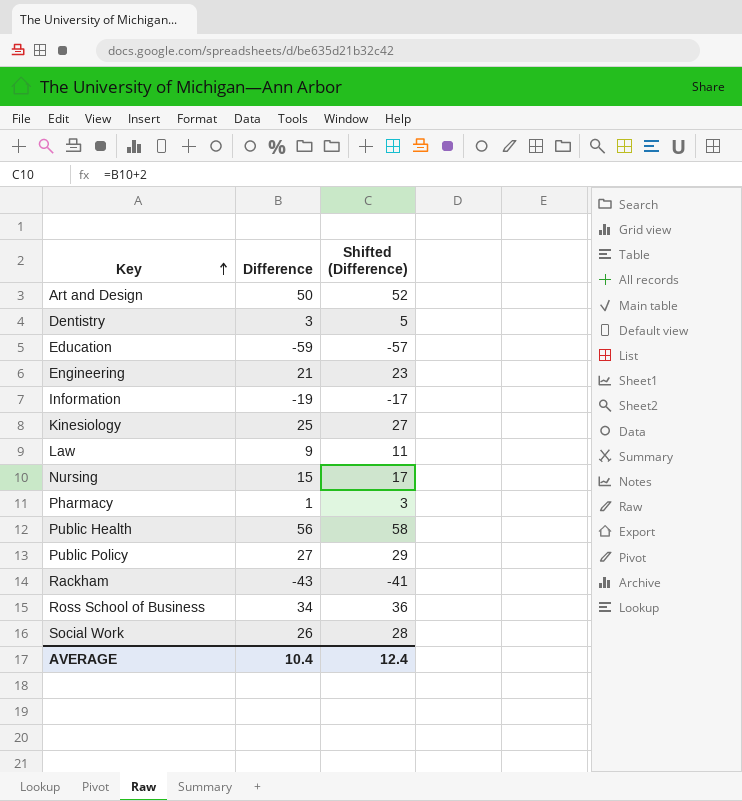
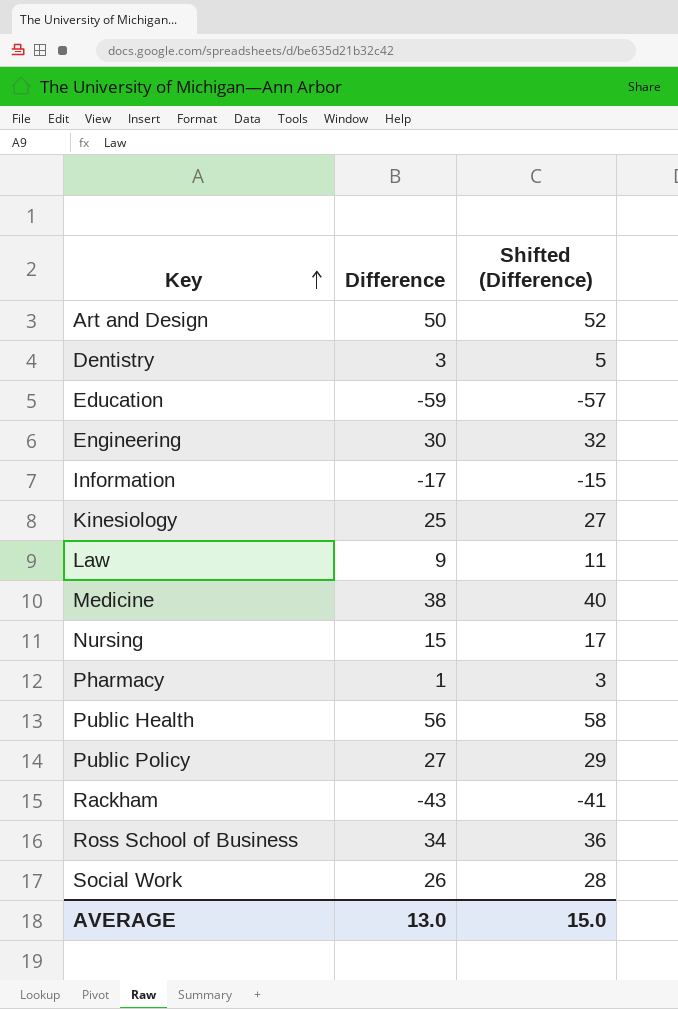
Engineering | Difference: 21 -> 30
Engineering | Shifted (Difference): 23 -> 32
Information | Difference: -19 -> -17
Information | Shifted (Difference): -17 -> -15
row Medicine: none -> 38 | 40
AVERAGE | Difference: 10.4 -> 13.0
AVERAGE | Shifted (Difference): 12.4 -> 15.0

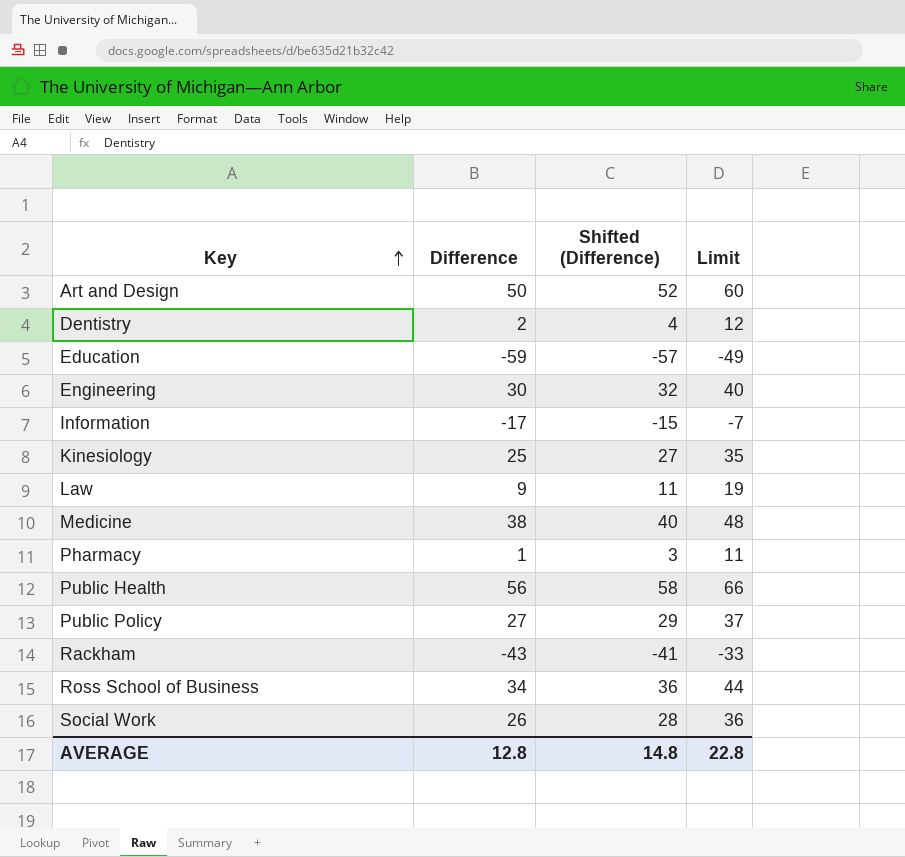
column Limit | formula: none -> [Difference] + 10
row Nursing: 15 | 17 -> none
Dentistry | Difference: 3 -> 2
Dentistry | Shifted (Difference): 5 -> 4
AVERAGE | Difference: 13.0 -> 12.8
AVERAGE | Shifted (Difference): 15.0 -> 14.8

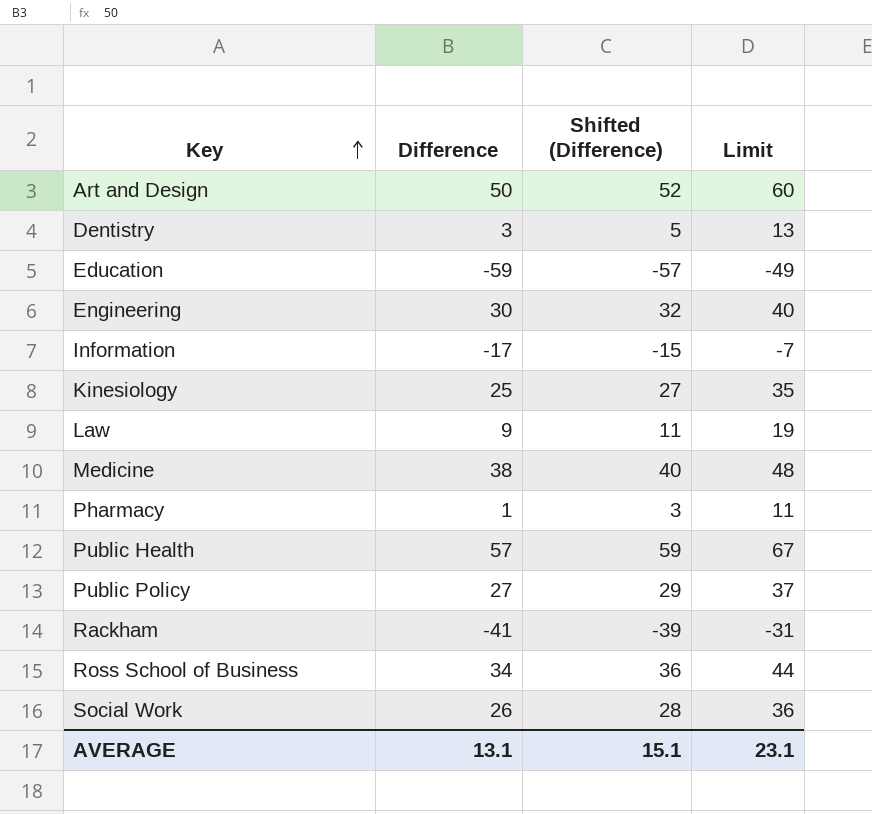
Dentistry | Difference: 2 -> 3
Dentistry | Shifted (Difference): 4 -> 5
Dentistry | Limit: 12 -> 13
Public Health | Difference: 56 -> 57
Public Health | Shifted (Difference): 58 -> 59
Public Health | Limit: 66 -> 67
Rackham | Difference: -43 -> -41
Rackham | Shifted (Difference): -41 -> -39
Rackham | Limit: -33 -> -31
AVERAGE | Difference: 12.8 -> 13.1
AVERAGE | Shifted (Difference): 14.8 -> 15.1
AVERAGE | Limit: 22.8 -> 23.1

